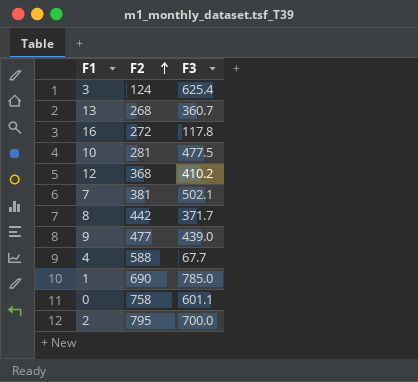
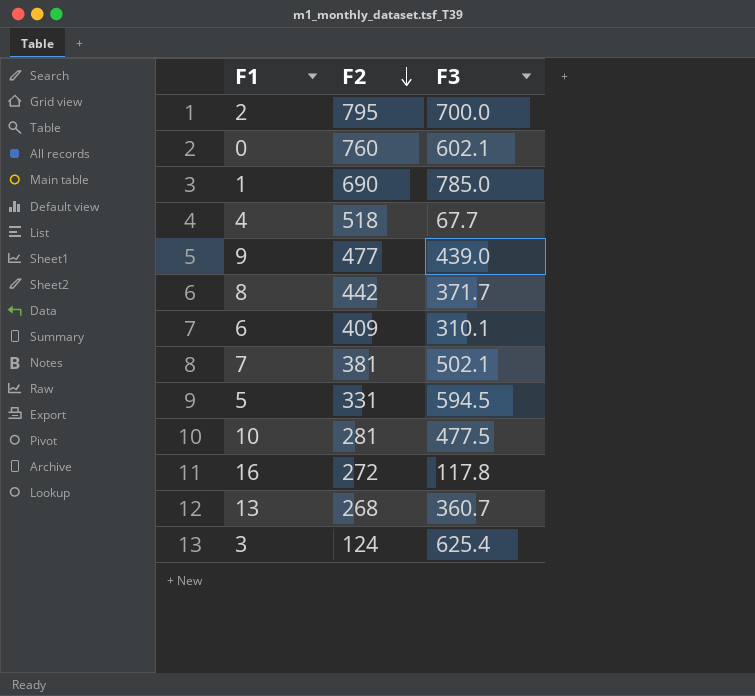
row order: F2 ascending -> F2 descending
row 12: 368 | 410.2 -> none
0 | F2: 758 -> 760
0 | F3: 601.1 -> 602.1
4 | F2: 588 -> 518
row 6: none -> 409 | 310.1
row 5: none -> 331 | 594.5

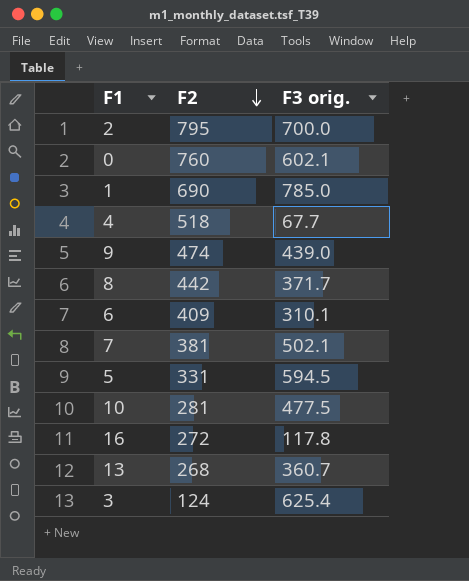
column name: F3 -> F3 orig.
9 | F2: 477 -> 474

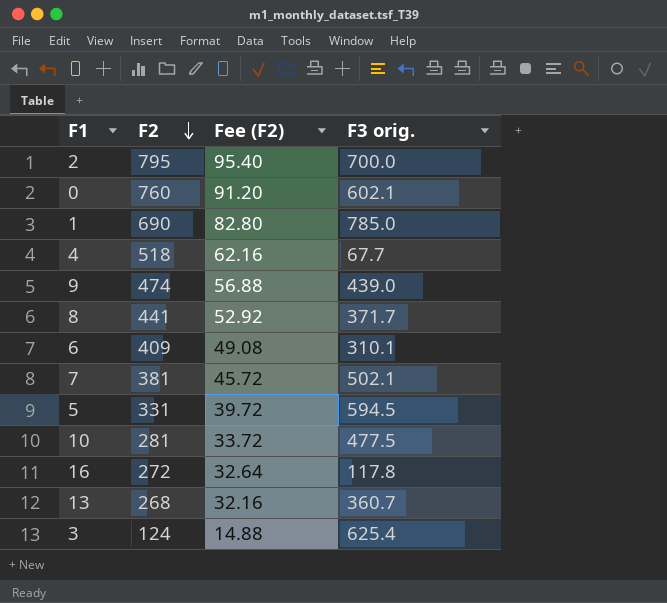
column Fee (F2) | formula: none -> [F2] * 0.12
8 | F2: 442 -> 441

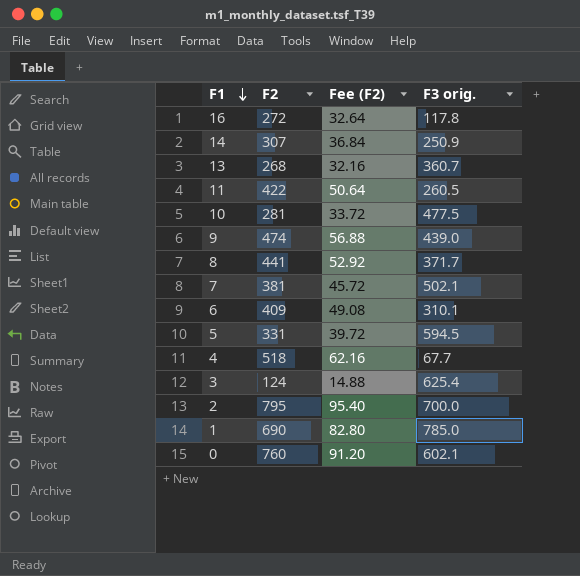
row order: F2 descending -> F1 descending
row 14: none -> 307 | 36.84 | 250.9
row 11: none -> 422 | 50.64 | 260.5

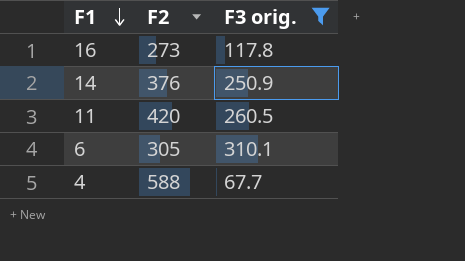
filter: none -> F3 orig. <= 310.1
column Fee (F2) | formula: [F2] * 0.12 -> none
16 | F2: 272 -> 273
14 | F2: 307 -> 376
11 | F2: 422 -> 420
6 | F2: 409 -> 305
4 | F2: 518 -> 588

